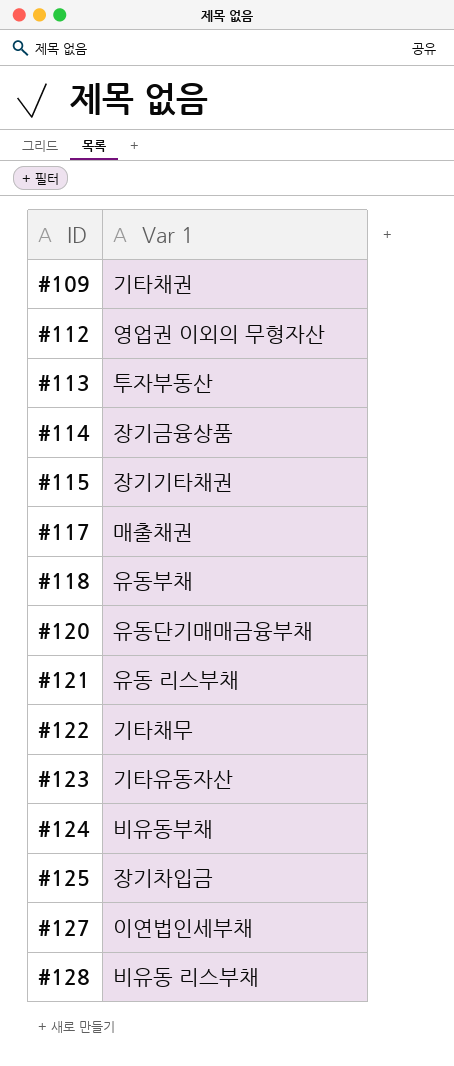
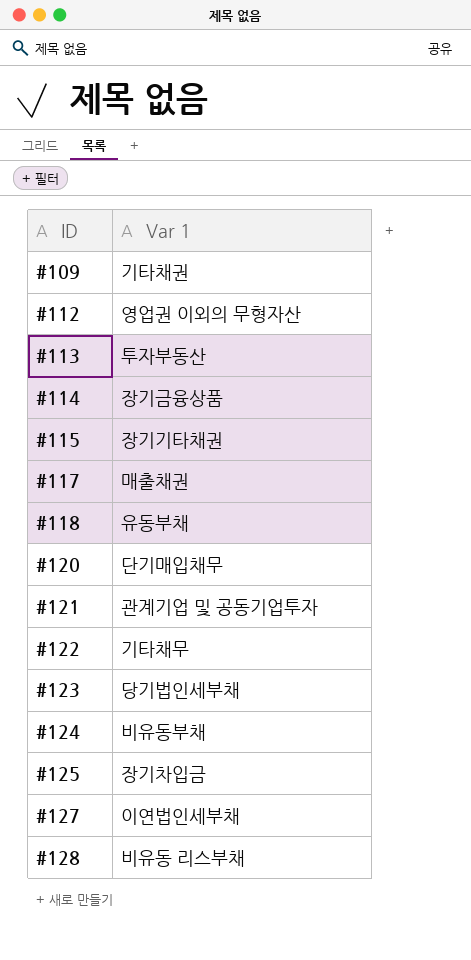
#120 | Var 1: 유동단기매매금융부채 -> 단기매입채무
#121 | Var 1: 유동 리스부채 -> 관계기업 및 공동기업투자
#123 | Var 1: 기타유동자산 -> 당기법인세부채

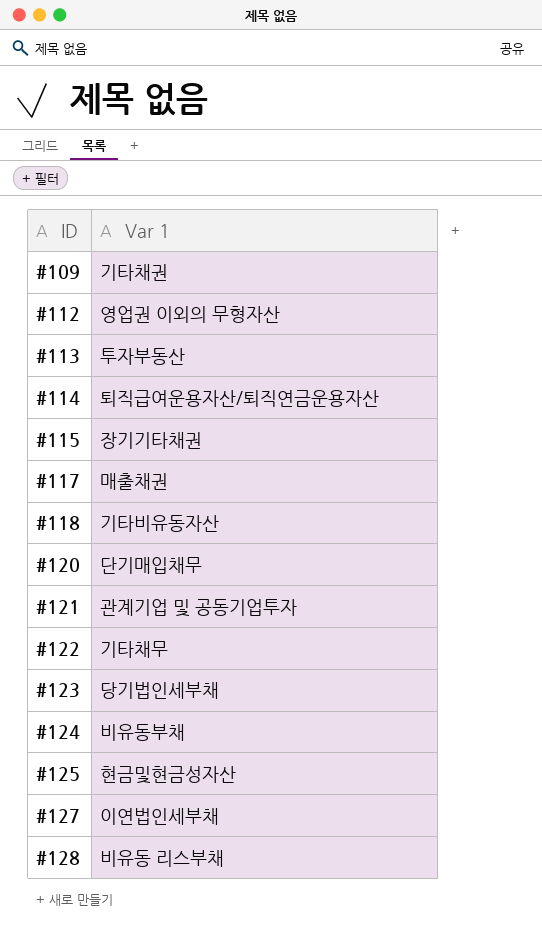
#114 | Var 1: 장기금융상품 -> 퇴직급여운용자산/퇴직연금운용자산
#118 | Var 1: 유동부채 -> 기타비유동자산
#125 | Var 1: 장기차입금 -> 현금및현금성자산

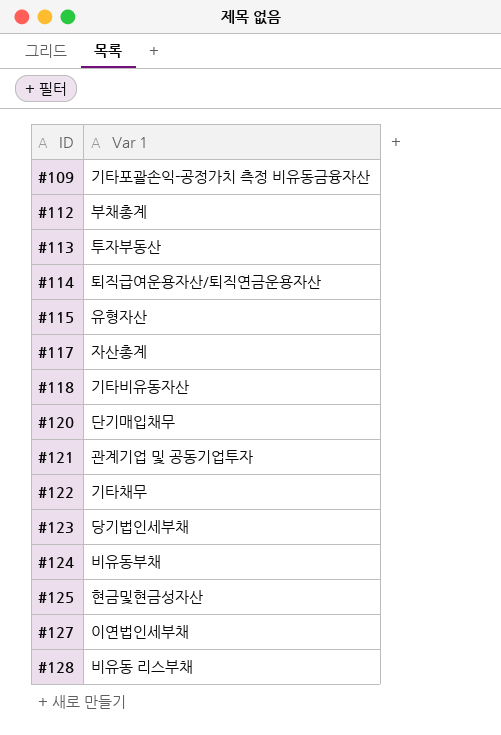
#109 | Var 1: 기타채권 -> 기타포괄손익-공정가치 측정 비유동금융자산
#112 | Var 1: 영업권 이외의 무형자산 -> 부채총계
#115 | Var 1: 장기기타채권 -> 유형자산
#117 | Var 1: 매출채권 -> 자산총계

